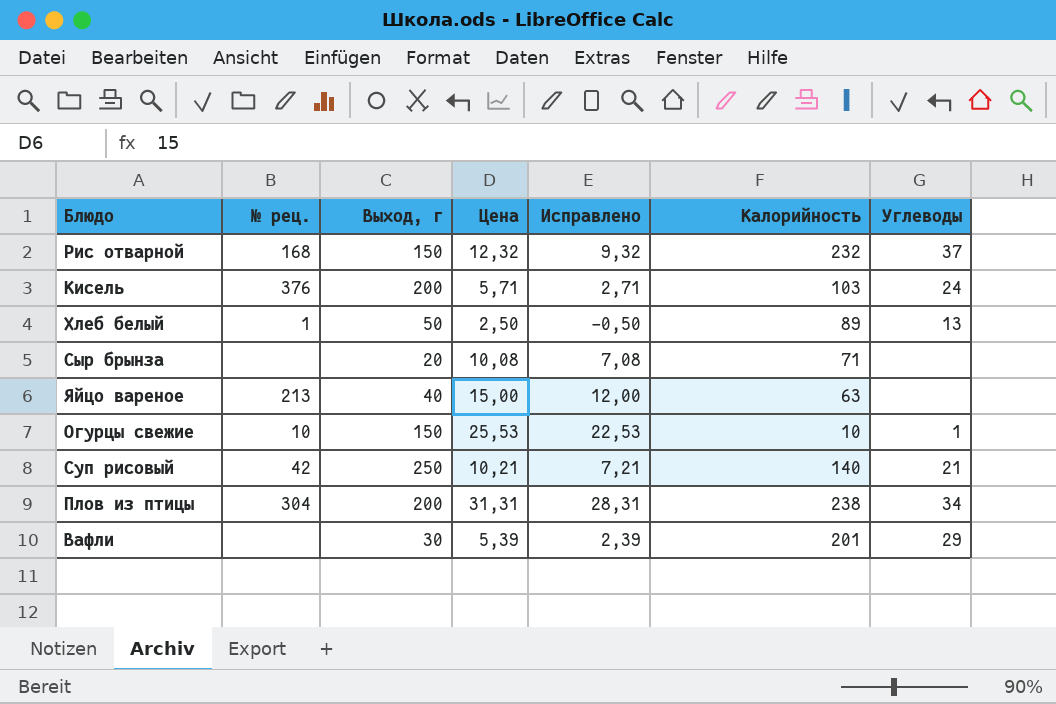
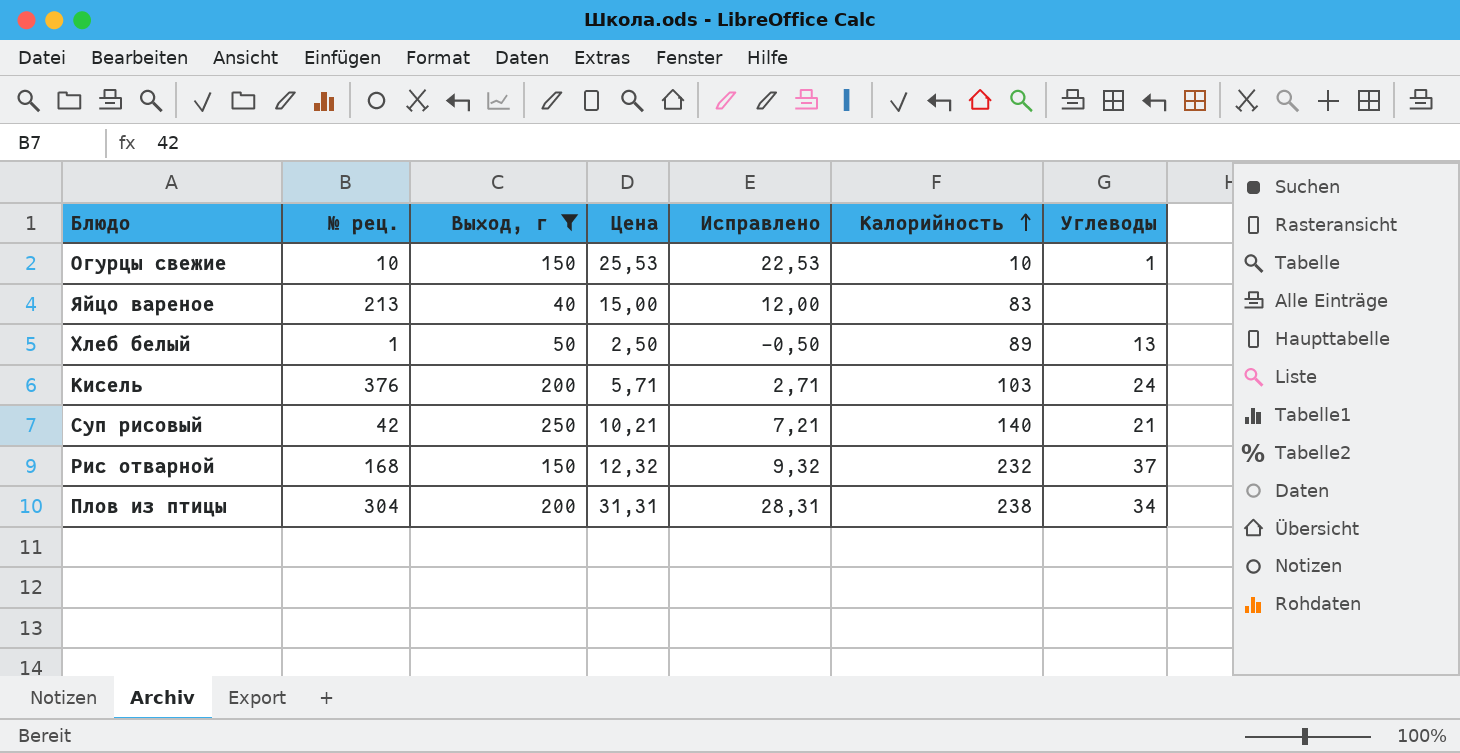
filter: none -> Выход, г >= 40
row order: none -> Калорийность ascending
Яйцо вареное | Калорийность: 63 -> 83

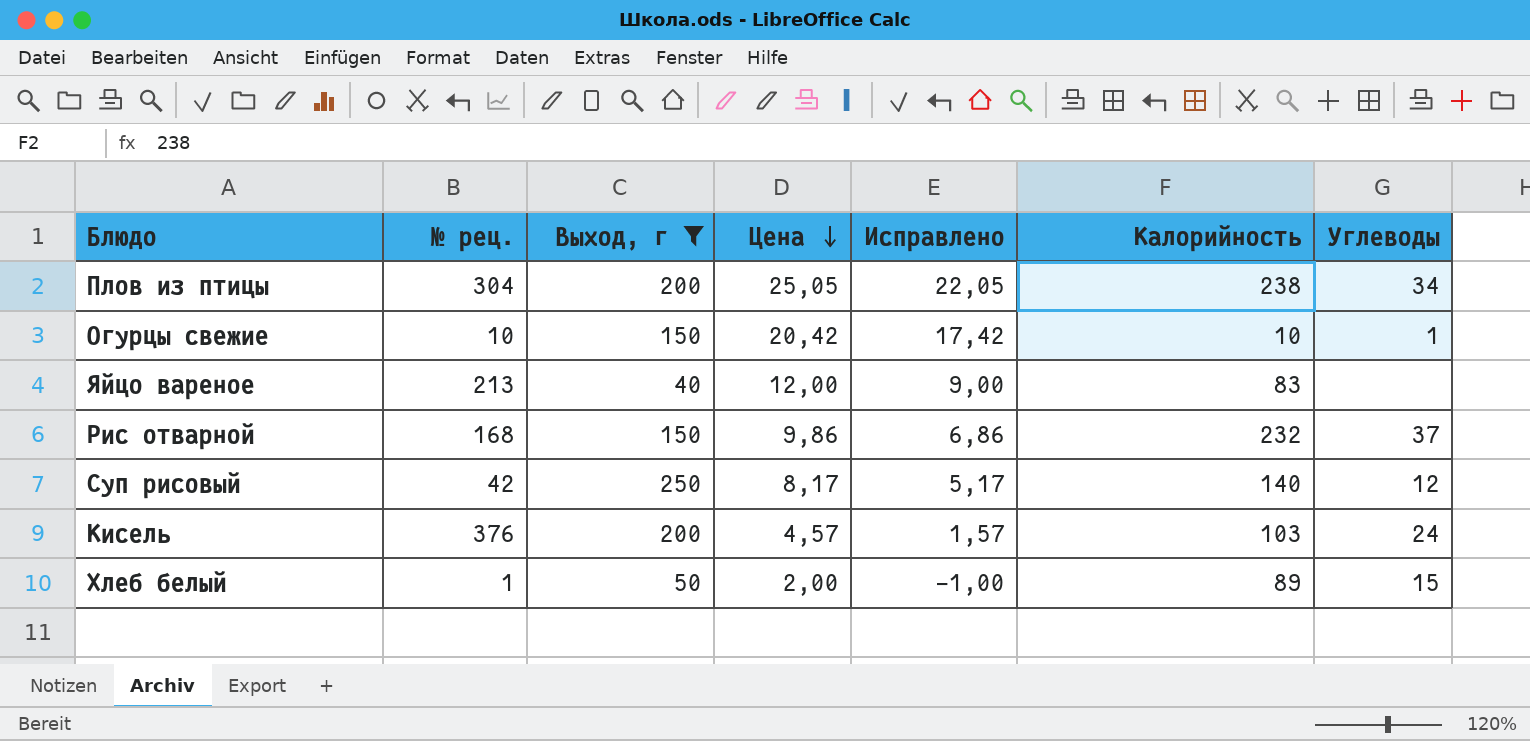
row order: Калорийность ascending -> Цена descending
Плов из птицы | Цена: 31,31 -> 25,05
Плов из птицы | Исправлено: 28,31 -> 22,05
Огурцы свежие | Цена: 25,53 -> 20,42
Огурцы свежие | Исправлено: 22,53 -> 17,42
Яйцо вареное | Цена: 15,00 -> 12,00
Яйцо вареное | Исправлено: 12,00 -> 9,00
Рис отварной | Цена: 12,32 -> 9,86
Рис отварной | Исправлено: 9,32 -> 6,86
Суп рисовый | Цена: 10,21 -> 8,17
Суп рисовый | Исправлено: 7,21 -> 5,17
Суп рисовый | Углеводы: 21 -> 12
Кисель | Цена: 5,71 -> 4,57
Кисель | Исправлено: 2,71 -> 1,57
Хлеб белый | Цена: 2,50 -> 2,00
Хлеб белый | Исправлено: -0,50 -> -1,00
Хлеб белый | Углеводы: 13 -> 15

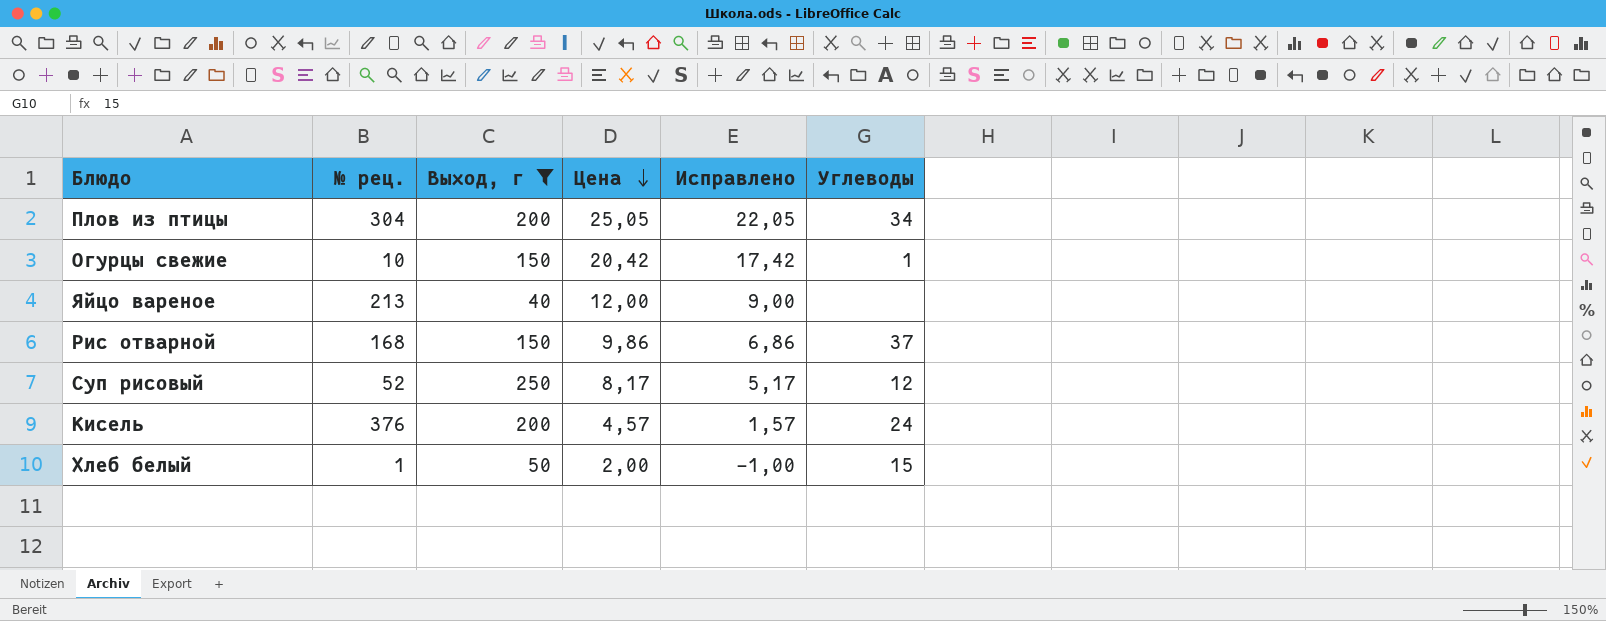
column Калорийность | position: 6 -> none
Суп рисовый | № рец.: 42 -> 52

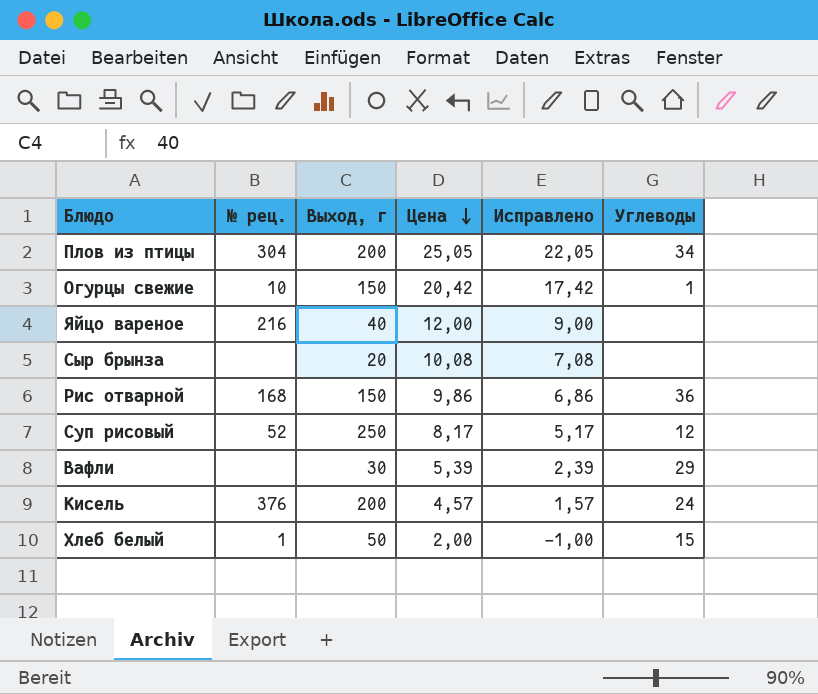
filter: Выход, г >= 40 -> none
Яйцо вареное | № рец.: 213 -> 216
Рис отварной | Углеводы: 37 -> 36

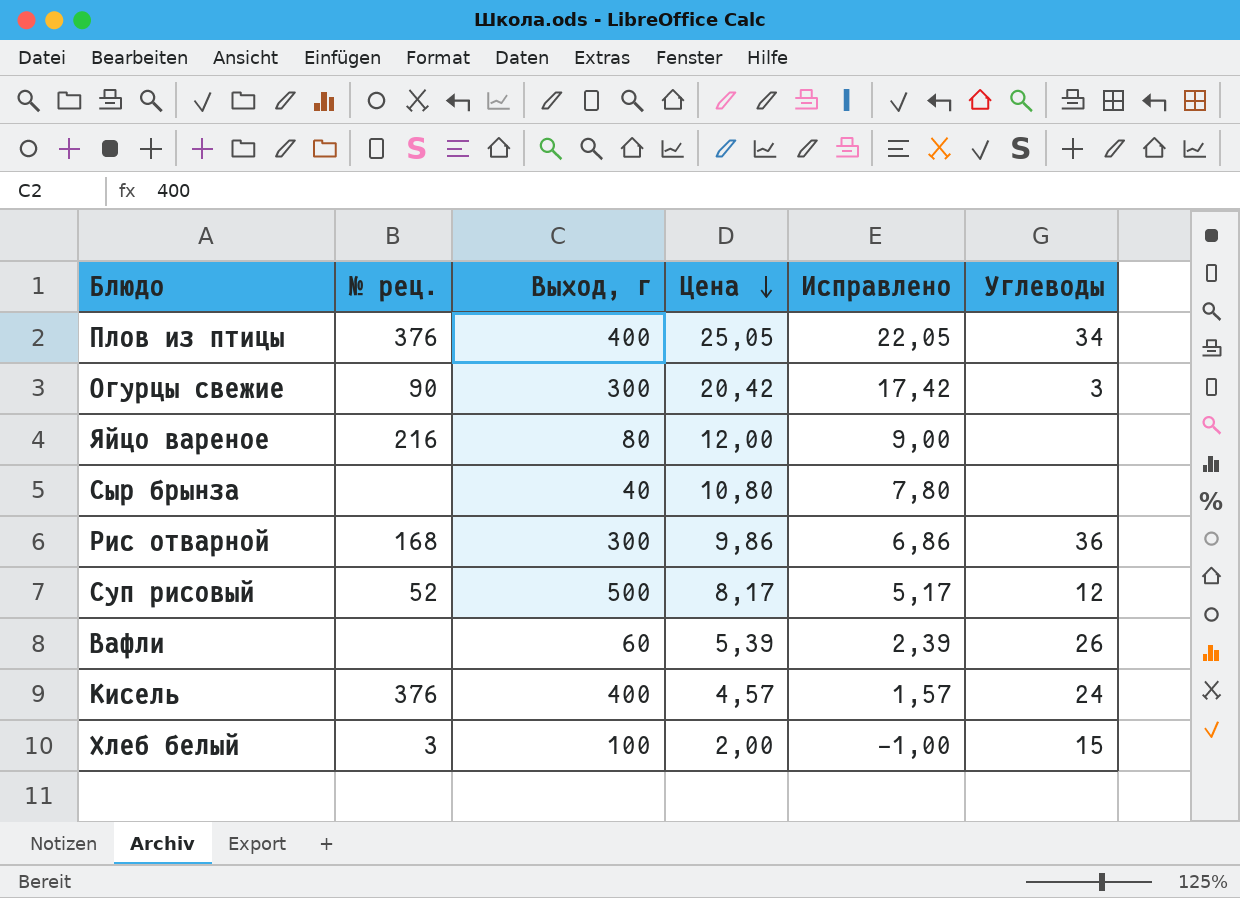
Плов из птицы | № рец.: 304 -> 376
Плов из птицы | Выход, г: 200 -> 400
Огурцы свежие | № рец.: 10 -> 90
Огурцы свежие | Выход, г: 150 -> 300
Огурцы свежие | Углеводы: 1 -> 3
Яйцо вареное | Выход, г: 40 -> 80
Сыр брынза | Выход, г: 20 -> 40
Сыр брынза | Цена: 10,08 -> 10,80
Сыр брынза | Исправлено: 7,08 -> 7,80
Рис отварной | Выход, г: 150 -> 300
Суп рисовый | Выход, г: 250 -> 500
Вафли | Выход, г: 30 -> 60
Вафли | Углеводы: 29 -> 26
Кисель | Выход, г: 200 -> 400
Хлеб белый | № рец.: 1 -> 3
Хлеб белый | Выход, г: 50 -> 100

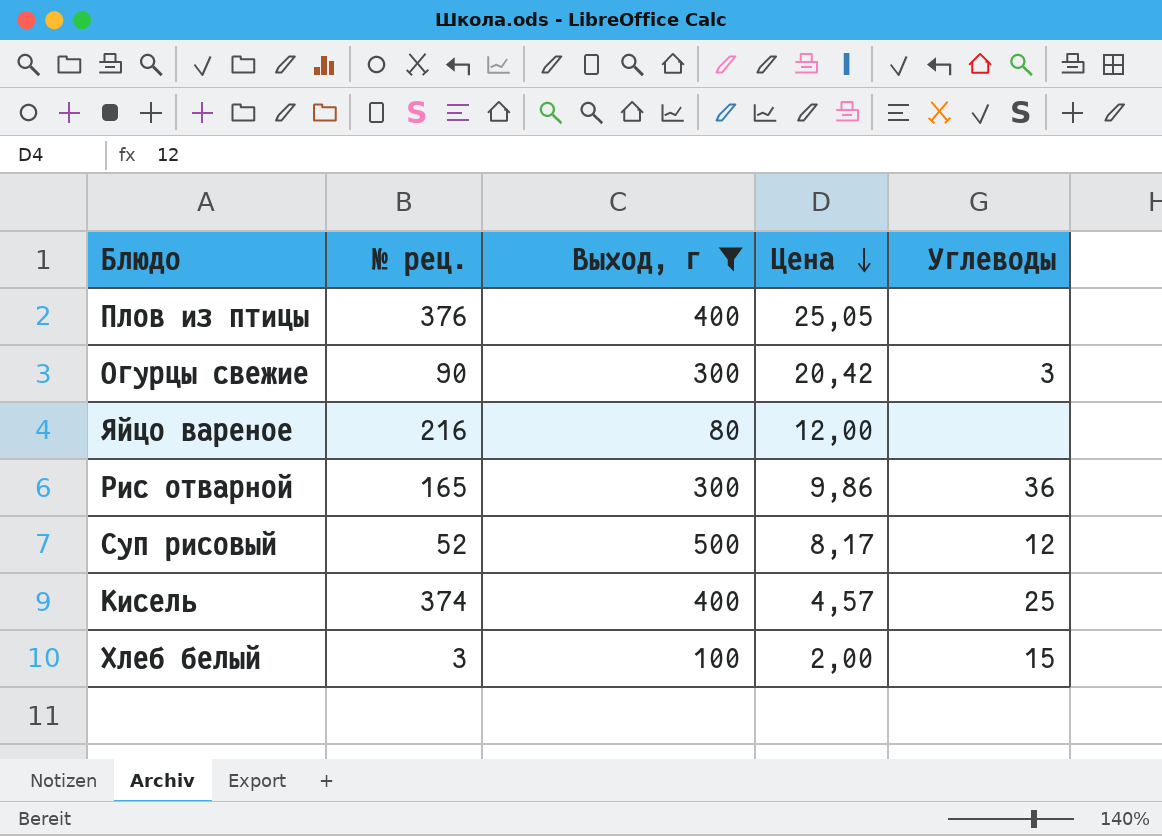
filter: none -> Выход, г >= 80
column Исправлено | formula: [Цена] - 3 -> none
Плов из птицы | Углеводы: 34 -> none
Рис отварной | № рец.: 168 -> 165
Кисель | № рец.: 376 -> 374
Кисель | Углеводы: 24 -> 25

